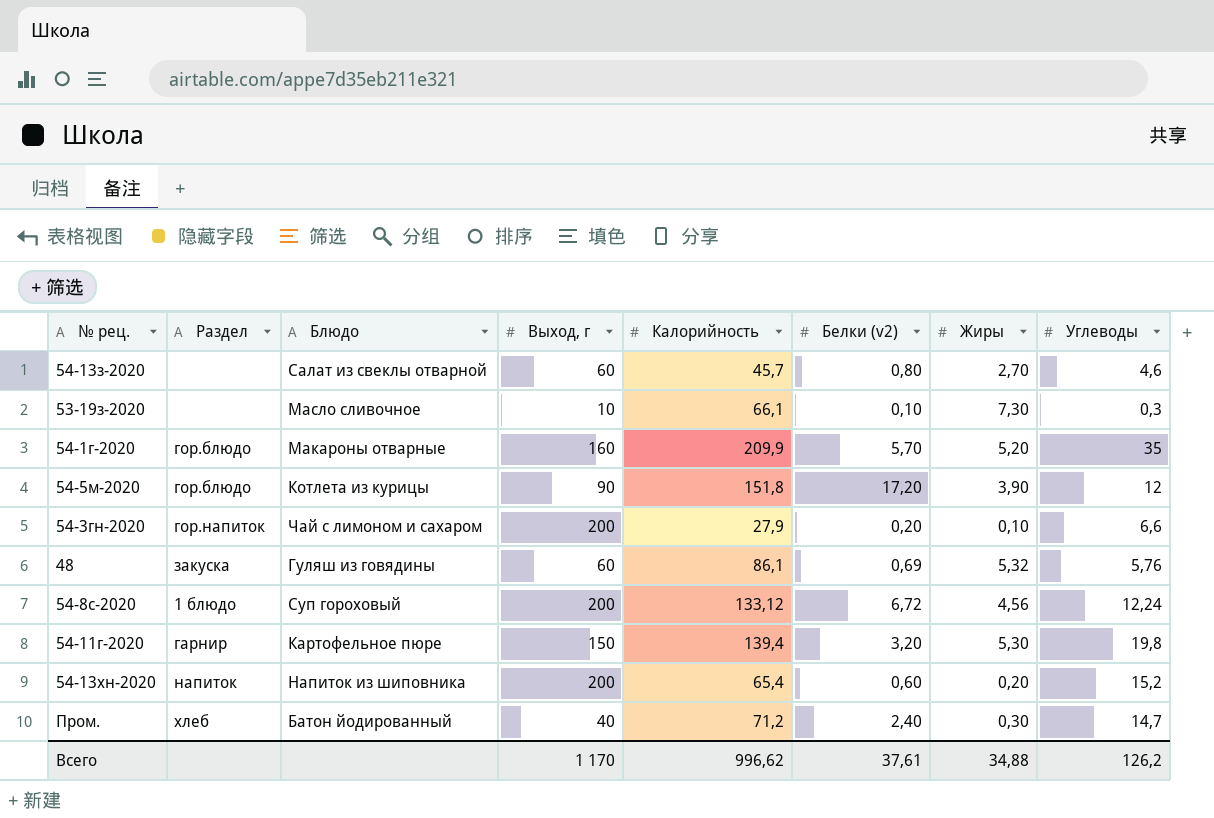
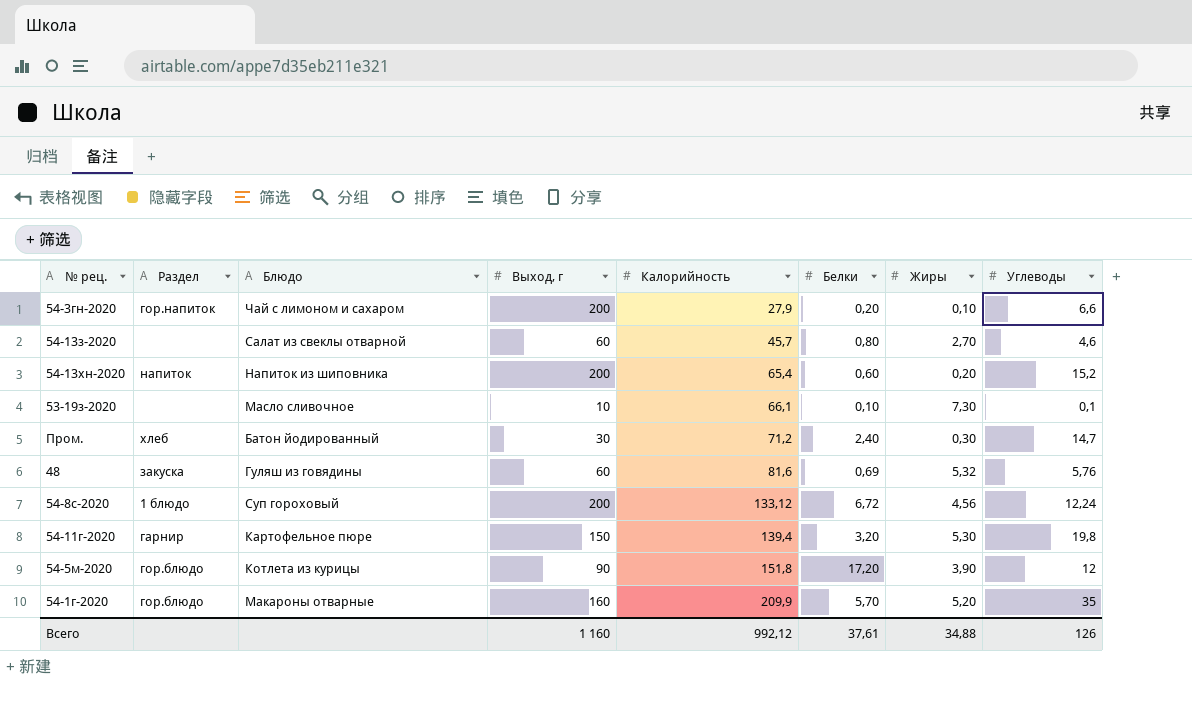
row order: none -> Калорийность ascending
column name: Белки (v2) -> Белки
53-19з-2020 | Углеводы: 0,3 -> 0,1
Пром. | Выход, г: 40 -> 30
48 | Калорийность: 86,1 -> 81,6
Всего | Выход, г: 1 170 -> 1 160
Всего | Калорийность: 996,62 -> 992,12
Всего | Углеводы: 126,2 -> 126

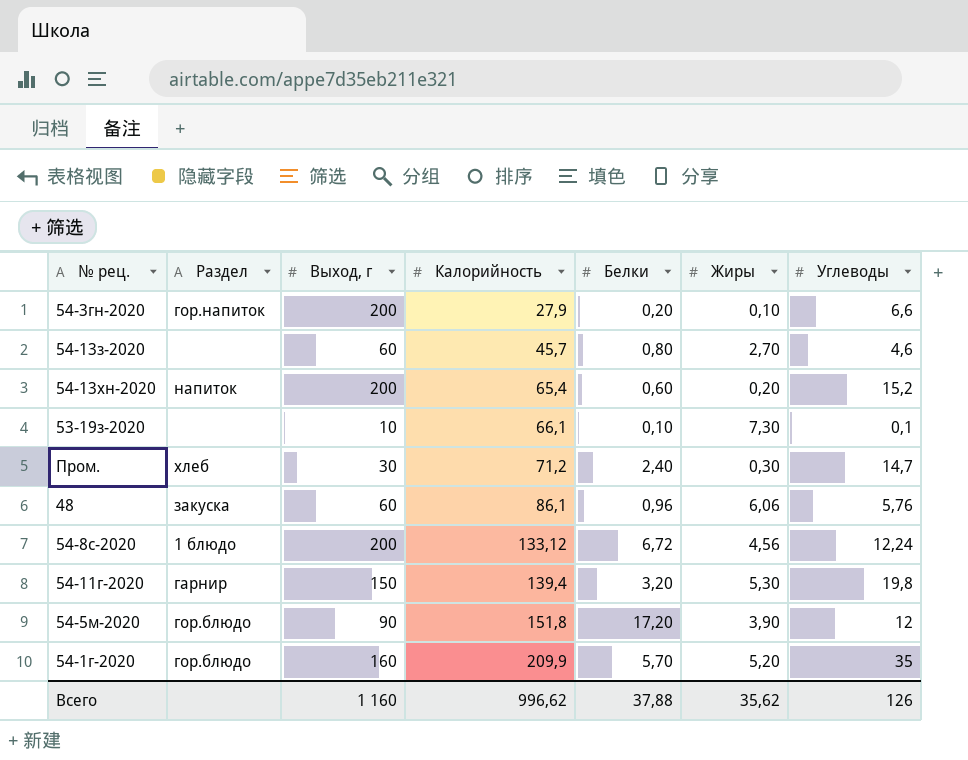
column Блюдо | position: 3 -> none
48 | Калорийность: 81,6 -> 86,1
48 | Белки: 0,69 -> 0,96
48 | Жиры: 5,32 -> 6,06
Всего | Калорийность: 992,12 -> 996,62
Всего | Белки: 37,61 -> 37,88
Всего | Жиры: 34,88 -> 35,62

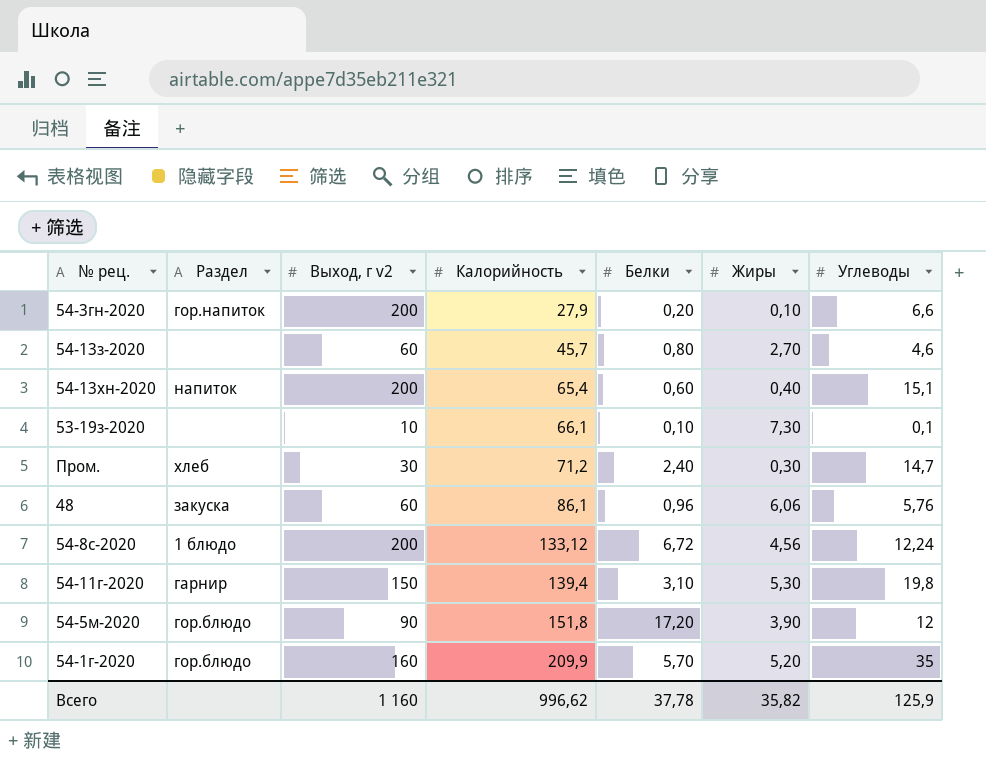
column name: Выход, г -> Выход, г v2
54-13хн-2020 | Жиры: 0,20 -> 0,40
54-13хн-2020 | Углеводы: 15,2 -> 15,1
54-11г-2020 | Белки: 3,20 -> 3,10
Всего | Белки: 37,88 -> 37,78
Всего | Жиры: 35,62 -> 35,82
Всего | Углеводы: 126 -> 125,9

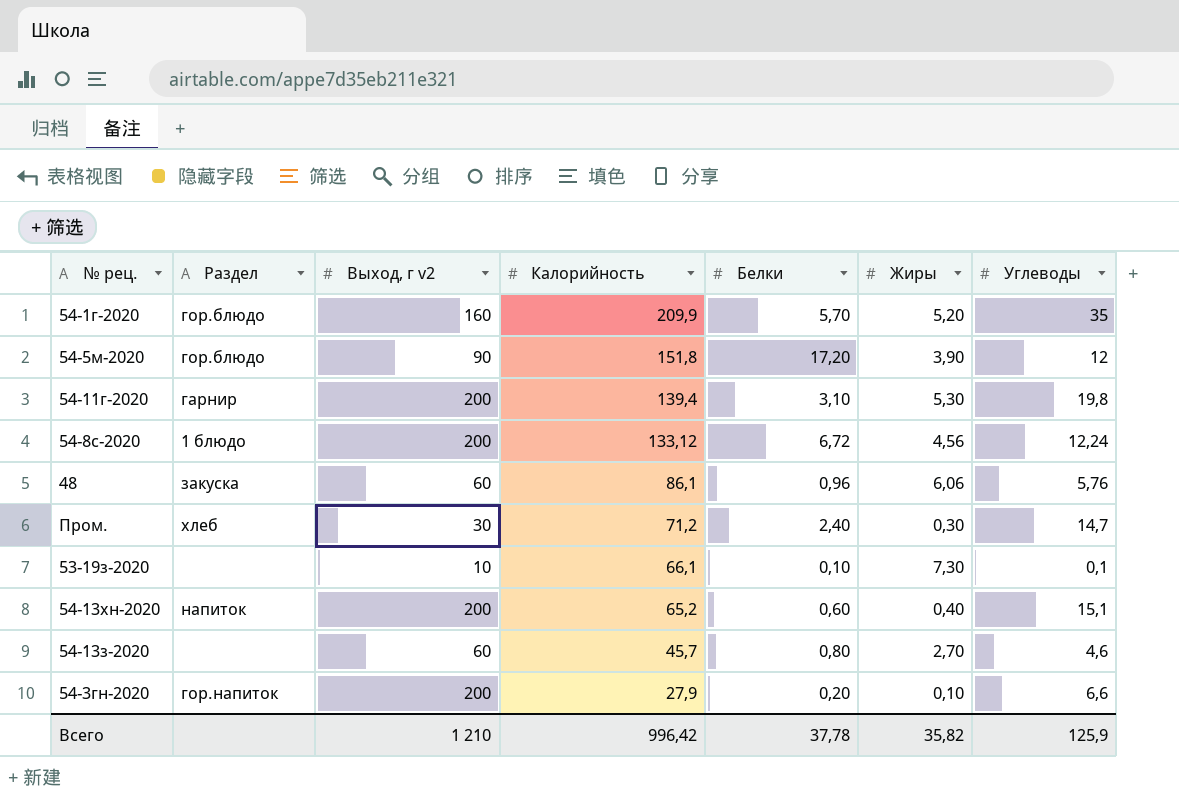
row order: Калорийность ascending -> Калорийность descending
54-11г-2020 | Выход, г v2: 150 -> 200
54-13хн-2020 | Калорийность: 65,4 -> 65,2
Всего | Выход, г v2: 1 160 -> 1 210
Всего | Калорийность: 996,62 -> 996,42

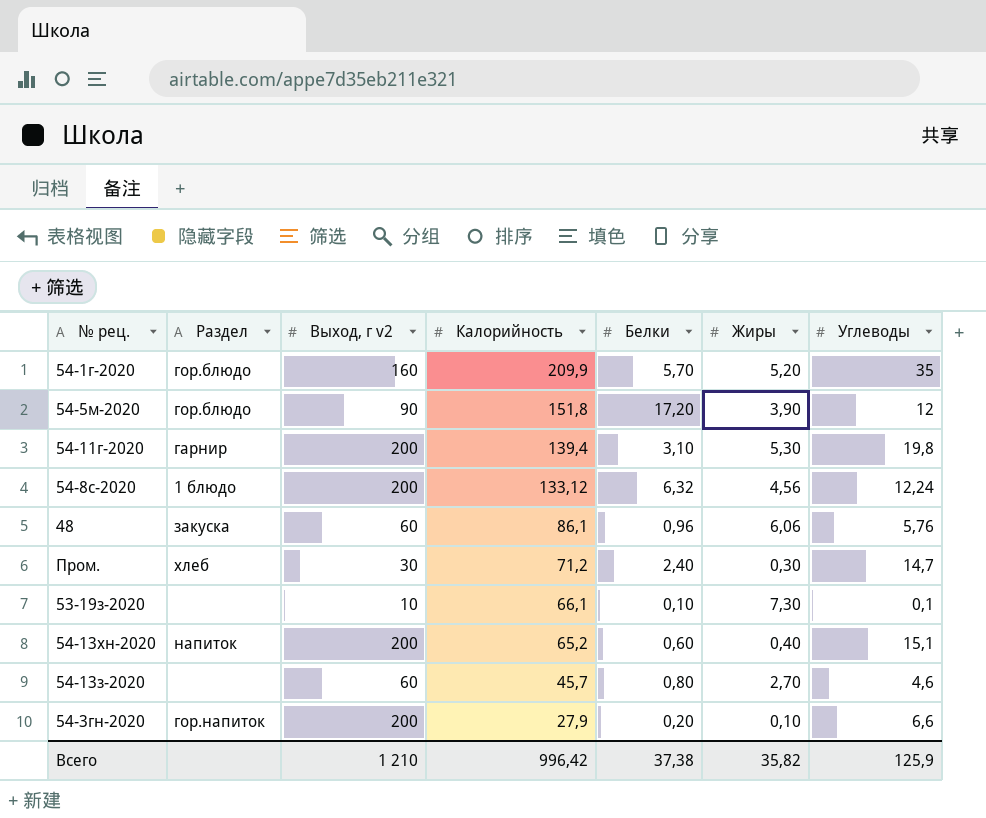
54-8с-2020 | Белки: 6,72 -> 6,32
Всего | Белки: 37,78 -> 37,38

